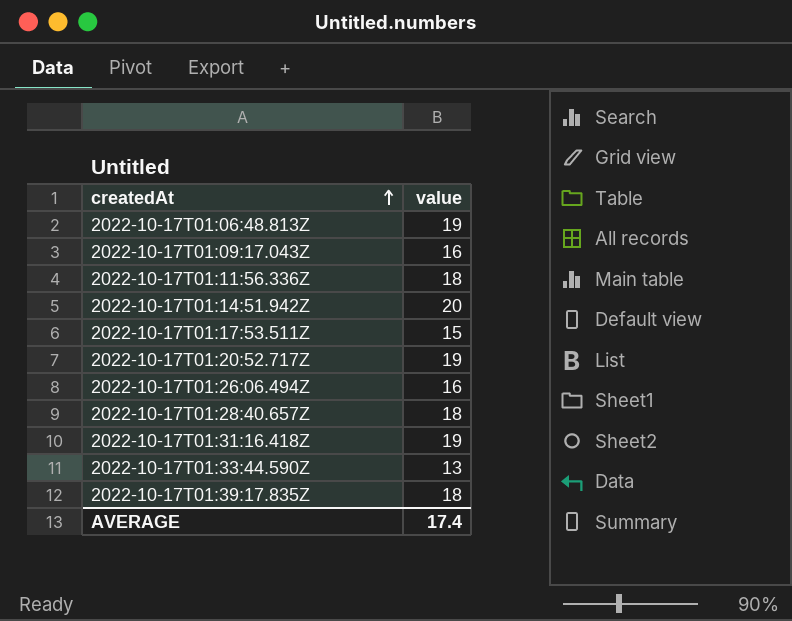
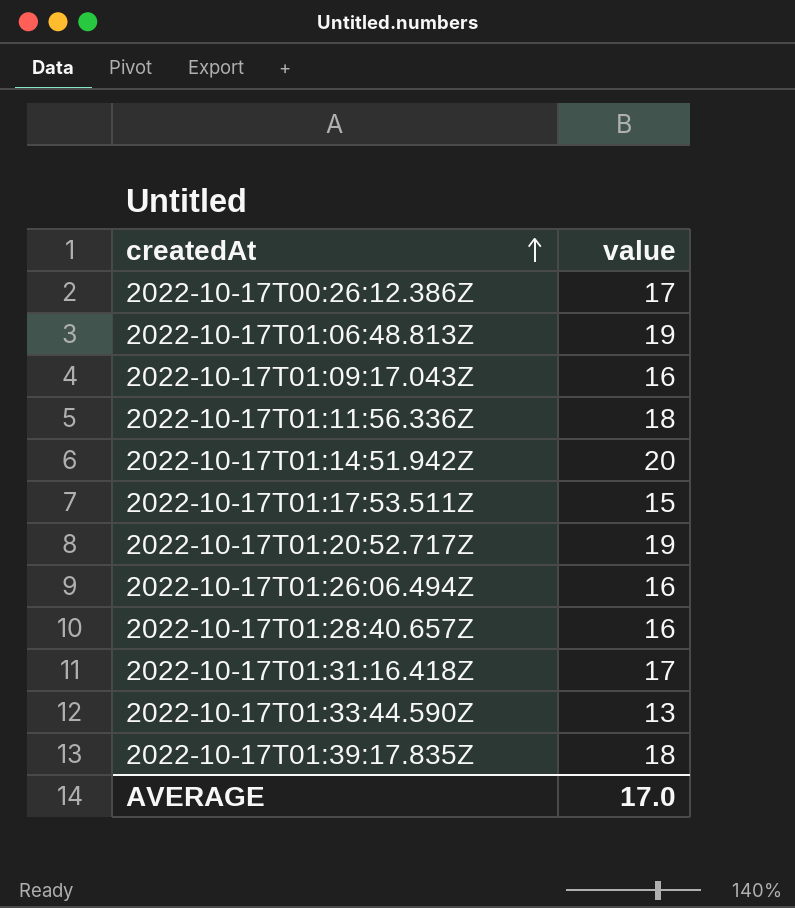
row 2022-10-17T00:26:12.386Z: none -> 17
2022-10-17T01:28:40.657Z | value: 18 -> 16
2022-10-17T01:31:16.418Z | value: 19 -> 17
AVERAGE | value: 17.4 -> 17.0

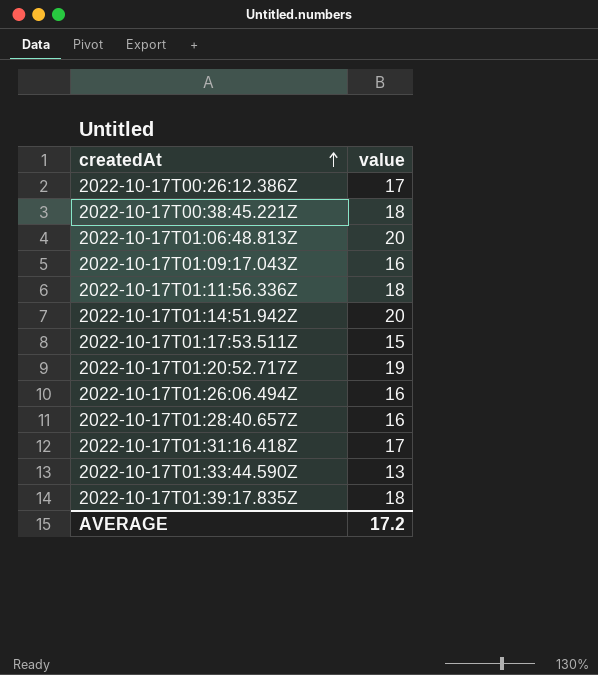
row 2022-10-17T00:38:45.221Z: none -> 18
2022-10-17T01:06:48.813Z | value: 19 -> 20
AVERAGE | value: 17.0 -> 17.2

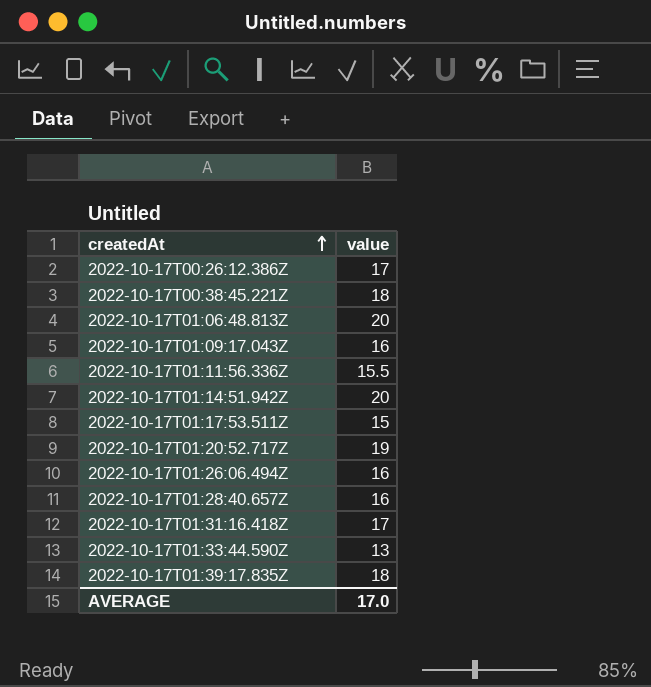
2022-10-17T01:11:56.336Z | value: 18 -> 15.5
AVERAGE | value: 17.2 -> 17.0

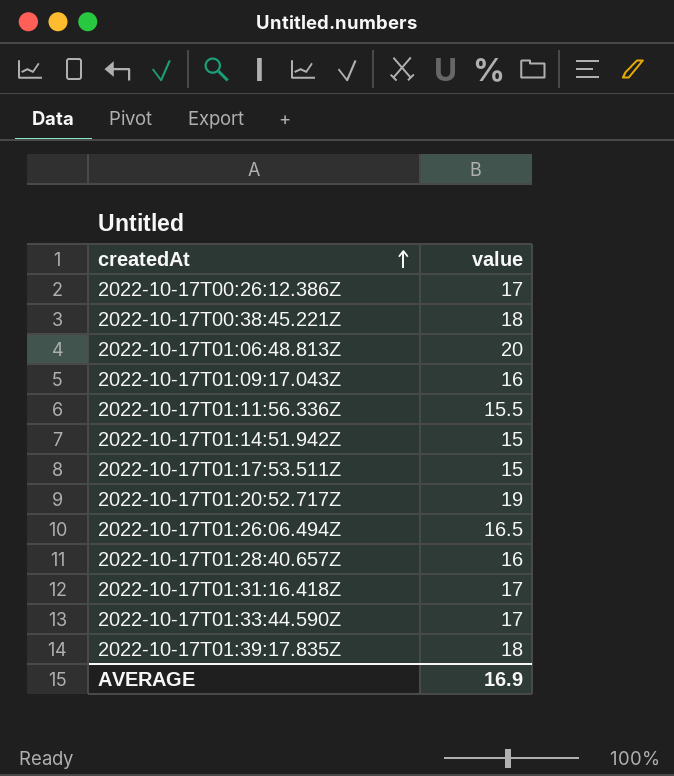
2022-10-17T01:14:51.942Z | value: 20 -> 15
2022-10-17T01:26:06.494Z | value: 16 -> 16.5
2022-10-17T01:33:44.590Z | value: 13 -> 17
AVERAGE | value: 17.0 -> 16.9

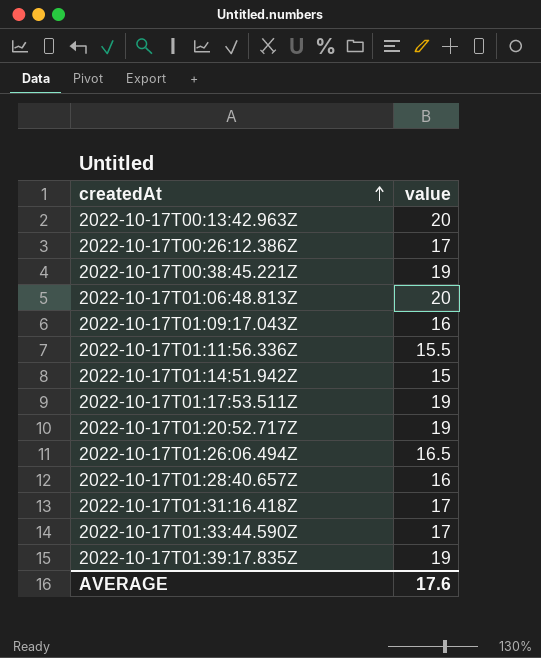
row 2022-10-17T00:13:42.963Z: none -> 20
2022-10-17T00:38:45.221Z | value: 18 -> 19
2022-10-17T01:17:53.511Z | value: 15 -> 19
2022-10-17T01:39:17.835Z | value: 18 -> 19
AVERAGE | value: 16.9 -> 17.6

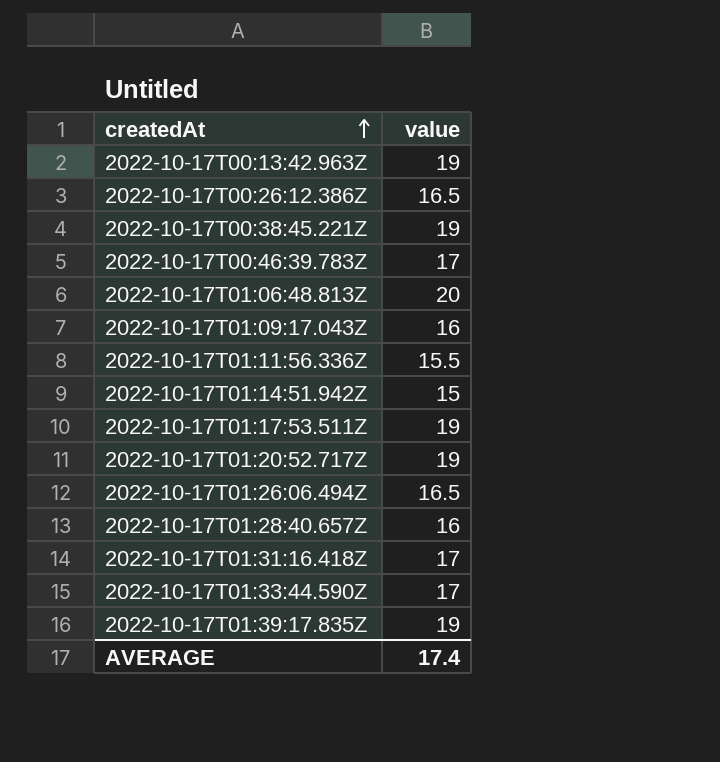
2022-10-17T00:13:42.963Z | value: 20 -> 19
2022-10-17T00:26:12.386Z | value: 17 -> 16.5
row 2022-10-17T00:46:39.783Z: none -> 17
AVERAGE | value: 17.6 -> 17.4

